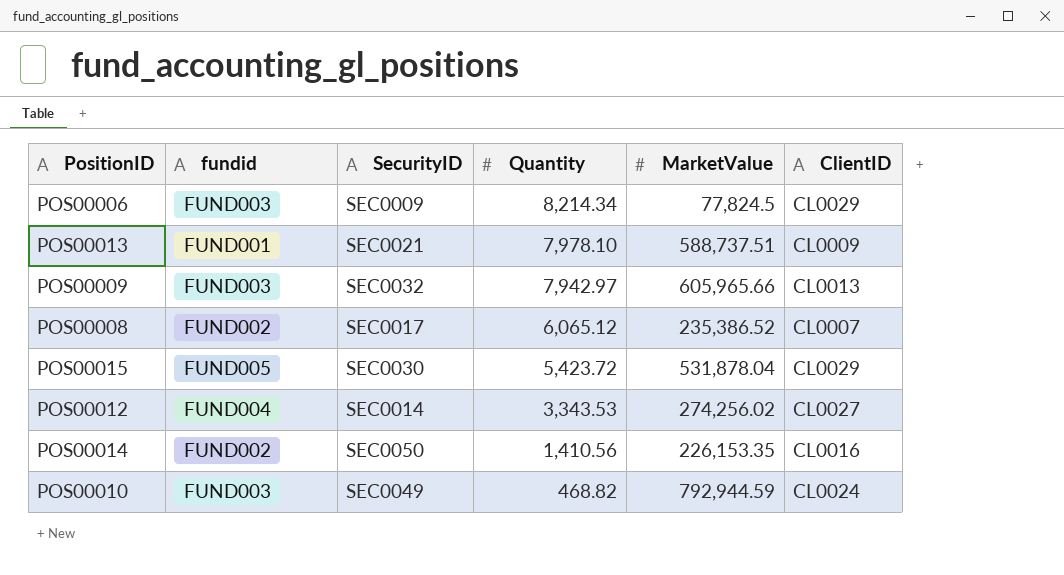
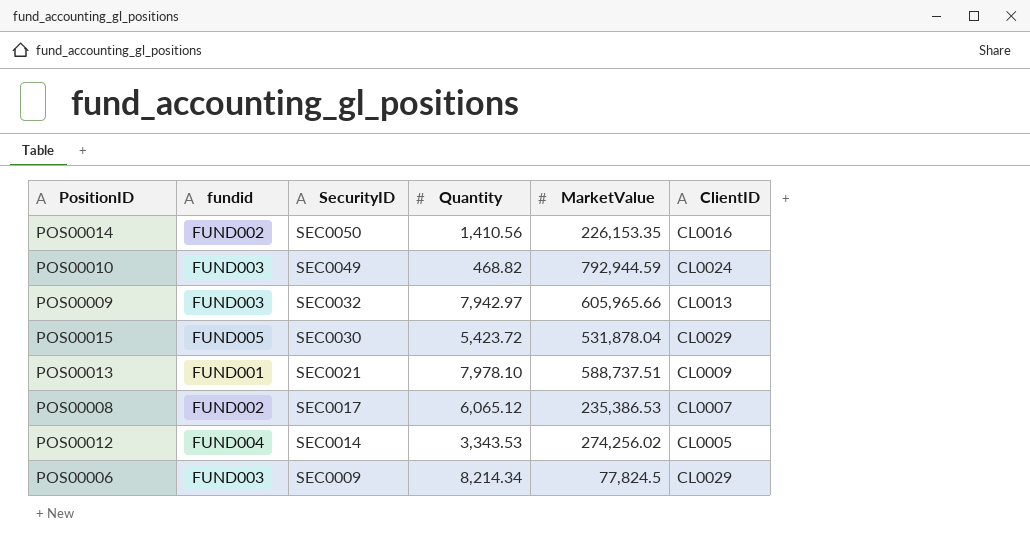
row order: Quantity descending -> SecurityID descending
POS00008 | MarketValue: 235,386.52 -> 235,386.53
POS00012 | ClientID: CL0027 -> CL0005

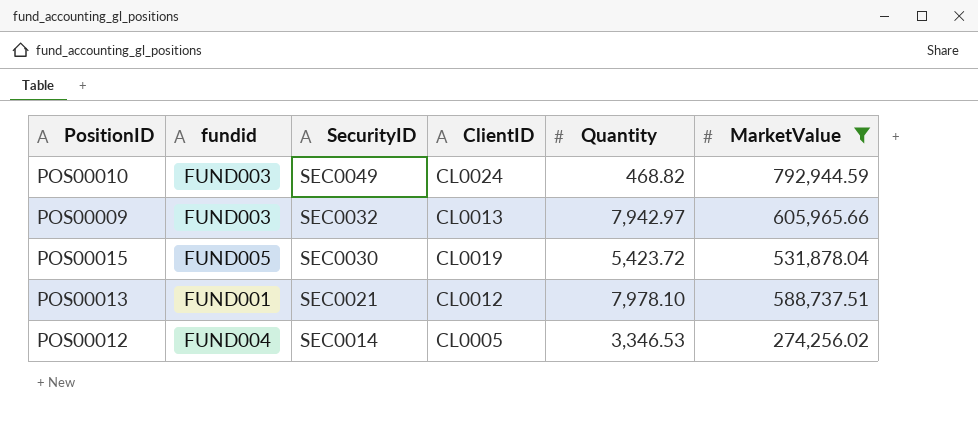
filter: none -> MarketValue >= 274,256.02
column ClientID | position: 6 -> 4
POS00015 | ClientID: CL0029 -> CL0019
POS00013 | ClientID: CL0009 -> CL0012
POS00012 | Quantity: 3,343.53 -> 3,346.53

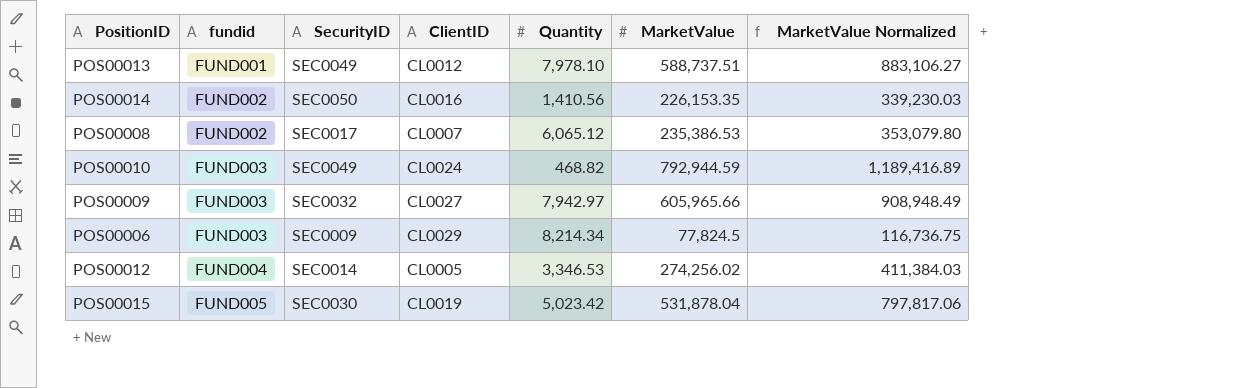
filter: MarketValue >= 274,256.02 -> none
row order: SecurityID descending -> fundid ascending
column MarketValue Normalized | formula: none -> [MarketValue] * 1.5
POS00013 | SecurityID: SEC0021 -> SEC0049
POS00009 | ClientID: CL0013 -> CL0027
POS00015 | Quantity: 5,423.72 -> 5,023.42

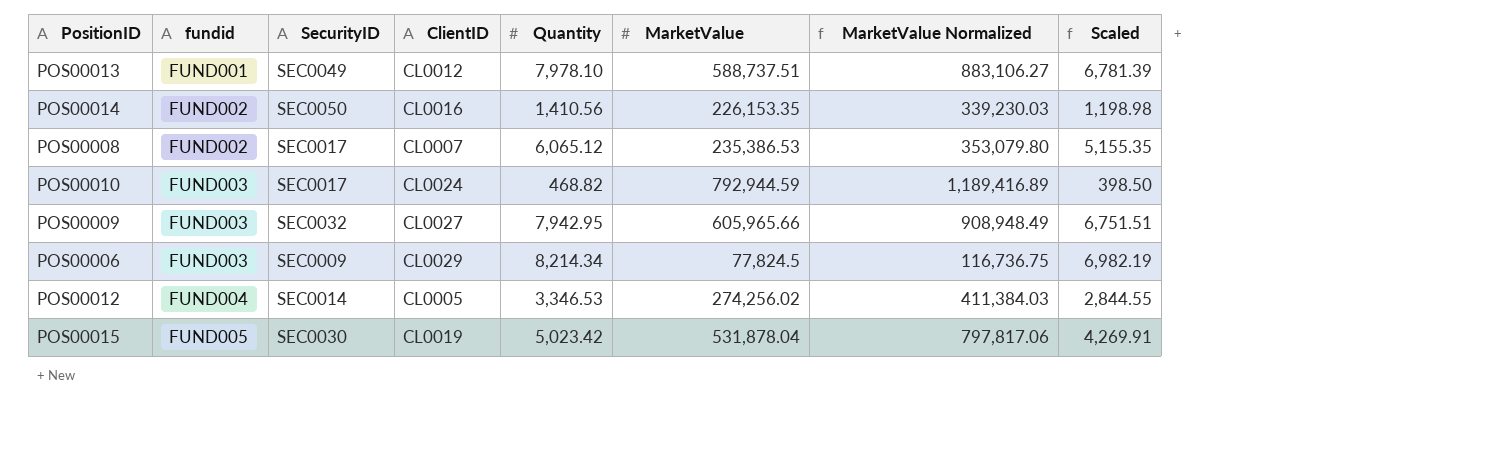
column Scaled | formula: none -> [Quantity] * 0.85
POS00010 | SecurityID: SEC0049 -> SEC0017
POS00009 | Quantity: 7,942.97 -> 7,942.95

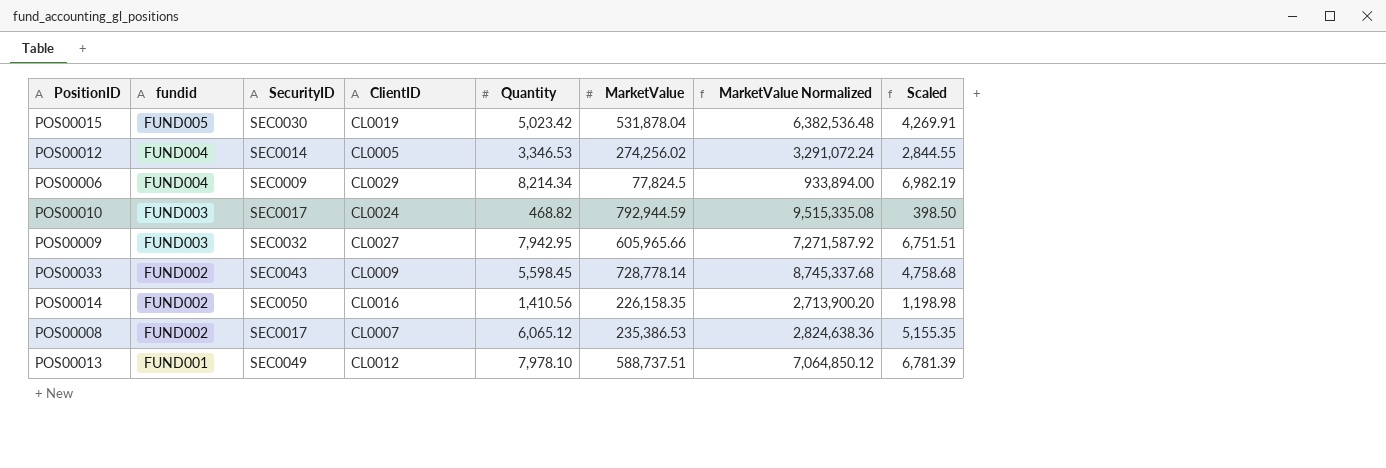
row order: fundid ascending -> fundid descending
column MarketValue Normalized | formula: [MarketValue] * 1.5 -> [MarketValue] * 12
POS00006 | fundid: FUND003 -> FUND004
row POS00033: none -> FUND002 | SEC0043 | CL0009 | 5,598.45 | 728,778.14 | 8,745,337.68 | 4,758.68
POS00014 | MarketValue: 226,153.35 -> 226,158.35

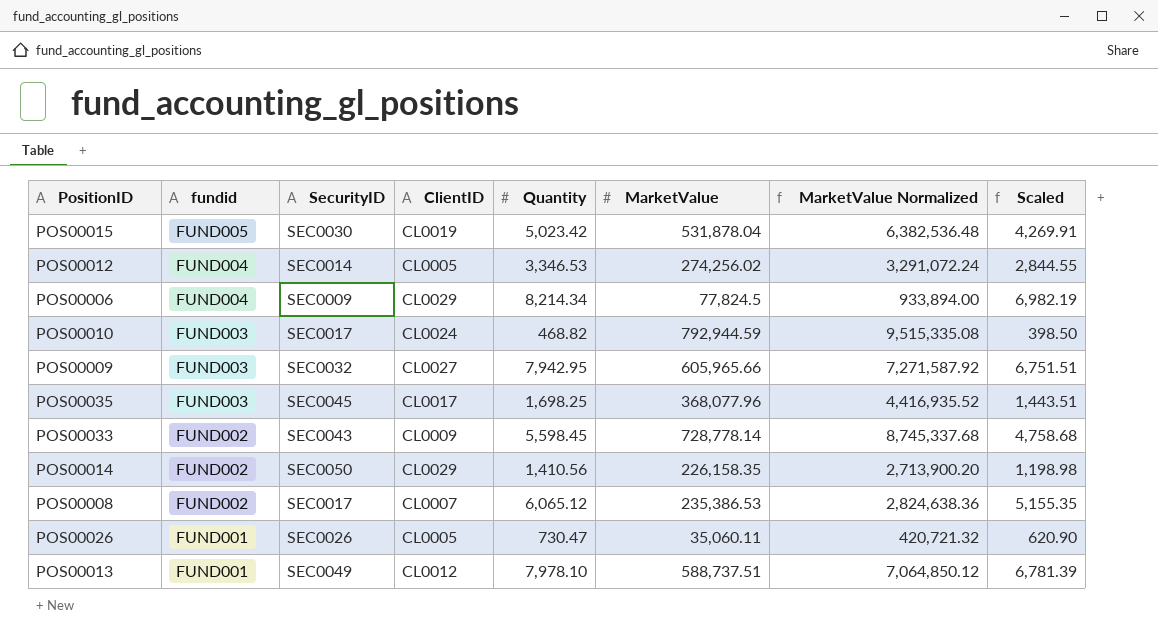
row POS00035: none -> FUND003 | SEC0045 | CL0017 | 1,698.25 | 368,077.96 | 4,416,935.52 | 1,443.51
POS00014 | ClientID: CL0016 -> CL0029
row POS00026: none -> FUND001 | SEC0026 | CL0005 | 730.47 | 35,060.11 | 420,721.32 | 620.90

